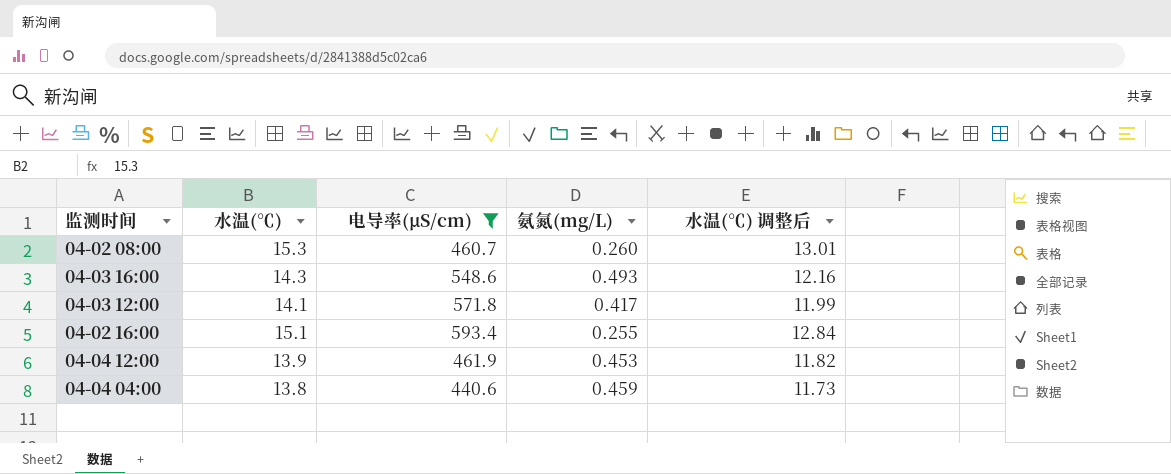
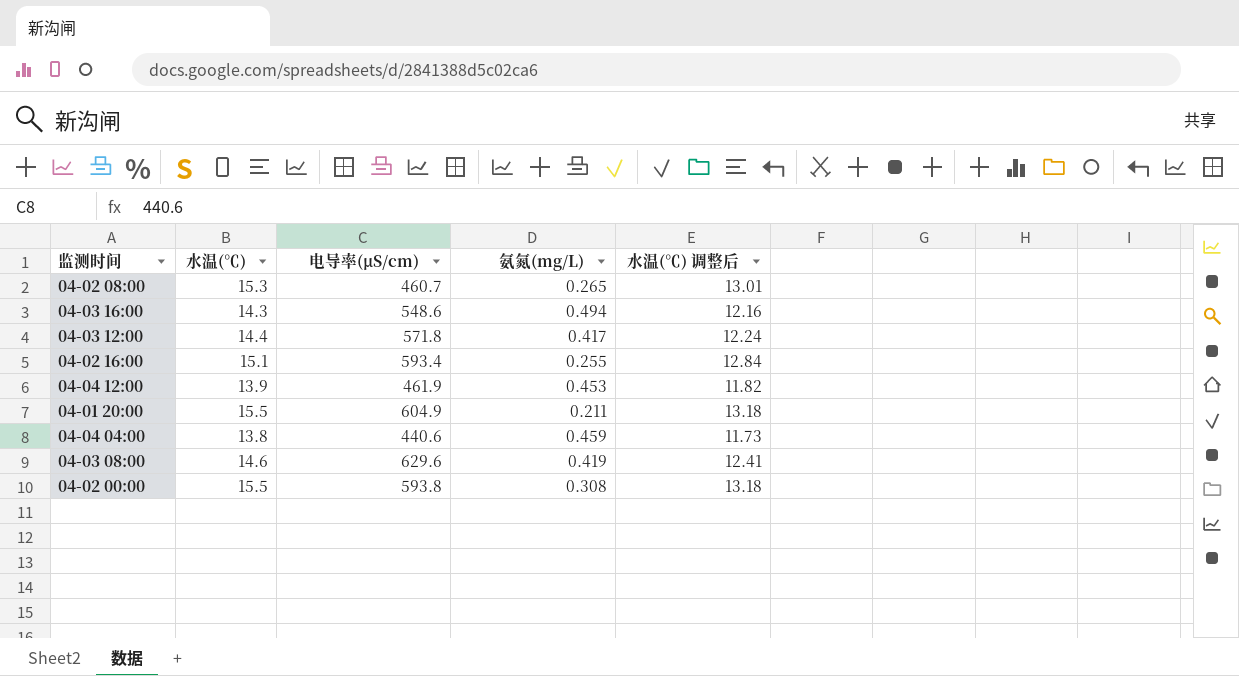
filter: 电导率(μS/cm) <= 593.4 -> none
04-02 08:00 | 氨氮(mg/L): 0.260 -> 0.265
04-03 16:00 | 氨氮(mg/L): 0.493 -> 0.494
04-03 12:00 | 水温(℃): 14.1 -> 14.4
04-03 12:00 | 水温(℃) 调整后: 11.99 -> 12.24

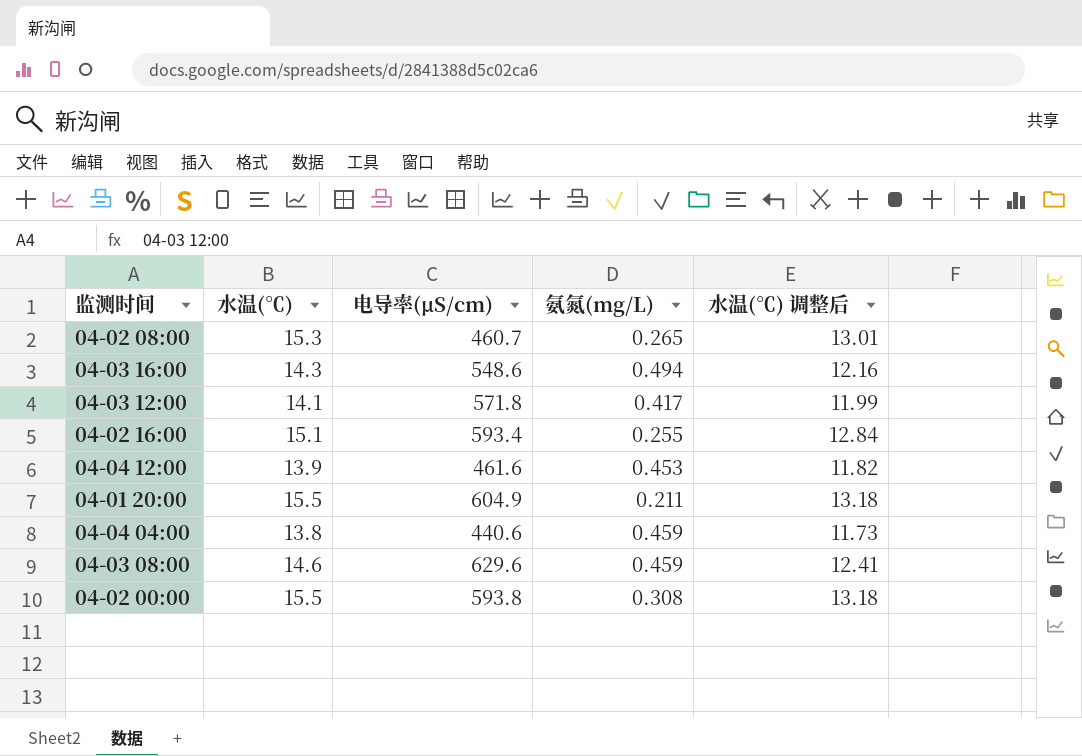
04-03 12:00 | 水温(℃): 14.4 -> 14.1
04-03 12:00 | 水温(℃) 调整后: 12.24 -> 11.99
04-04 12:00 | 电导率(μS/cm): 461.9 -> 461.6
04-03 08:00 | 氨氮(mg/L): 0.419 -> 0.459

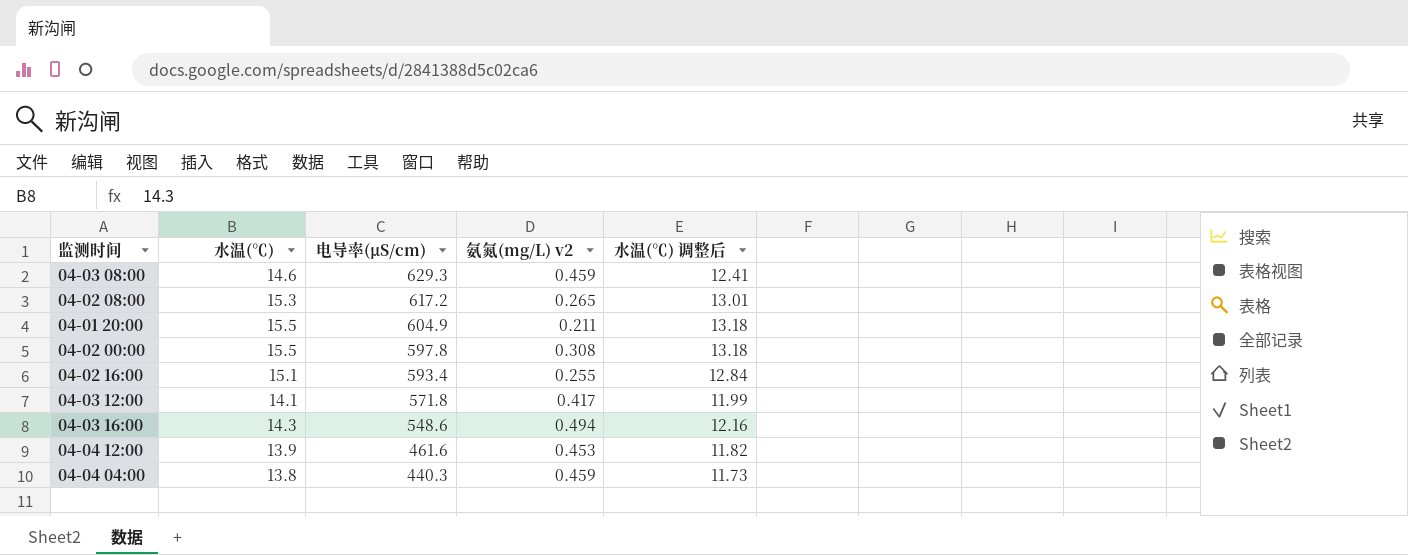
row order: none -> 电导率(μS/cm) descending
column name: 氨氮(mg/L) -> 氨氮(mg/L) v2
04-03 08:00 | 电导率(μS/cm): 629.6 -> 629.3
04-02 08:00 | 电导率(μS/cm): 460.7 -> 617.2
04-02 00:00 | 电导率(μS/cm): 593.8 -> 597.8
04-04 04:00 | 电导率(μS/cm): 440.6 -> 440.3

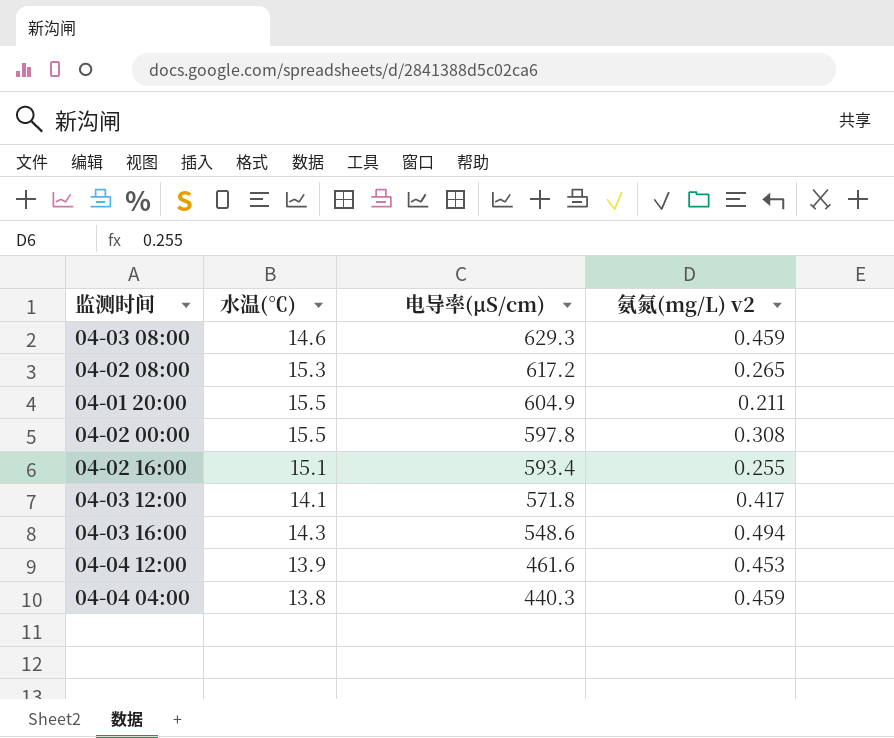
column 水温(℃) 调整后 | formula: [水温(℃)] * 0.85 -> none

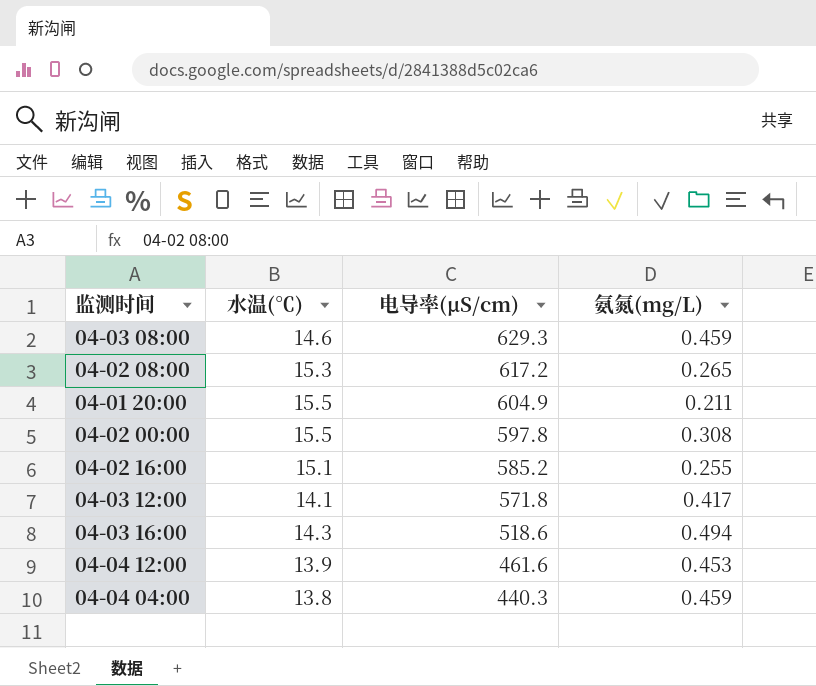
column name: 氨氮(mg/L) v2 -> 氨氮(mg/L)
04-02 16:00 | 电导率(μS/cm): 593.4 -> 585.2
04-03 16:00 | 电导率(μS/cm): 548.6 -> 518.6

